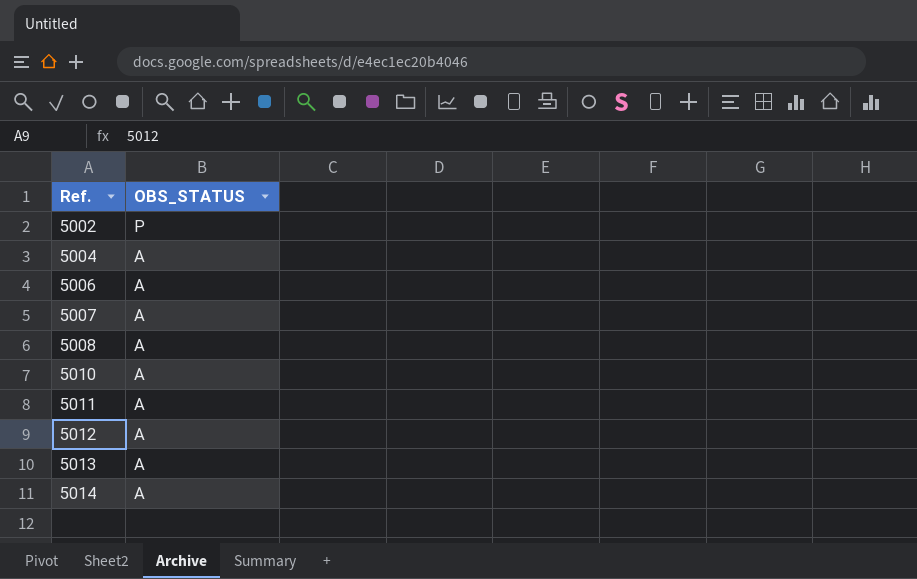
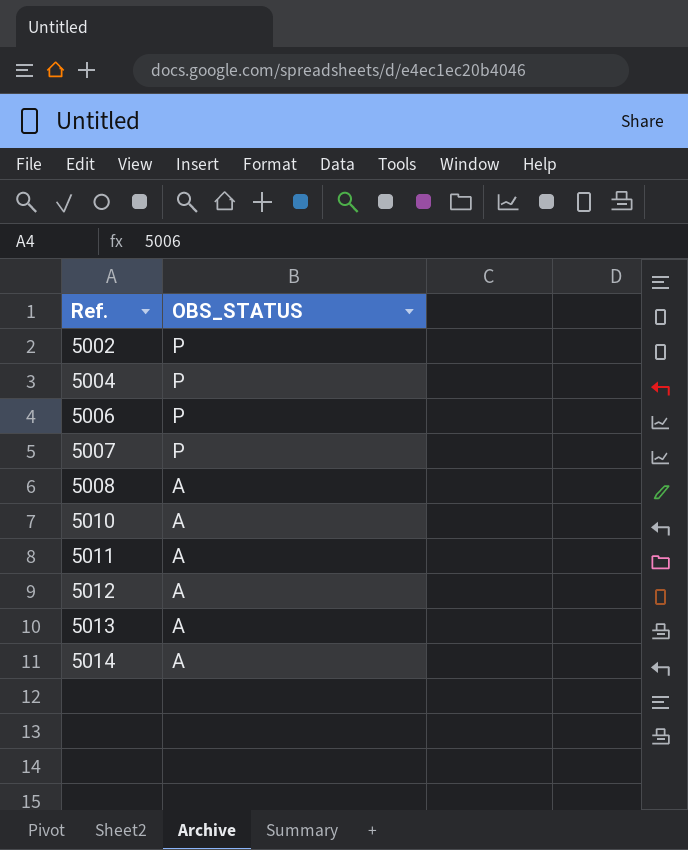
5004 | OBS_STATUS: A -> P
5006 | OBS_STATUS: A -> P
5007 | OBS_STATUS: A -> P

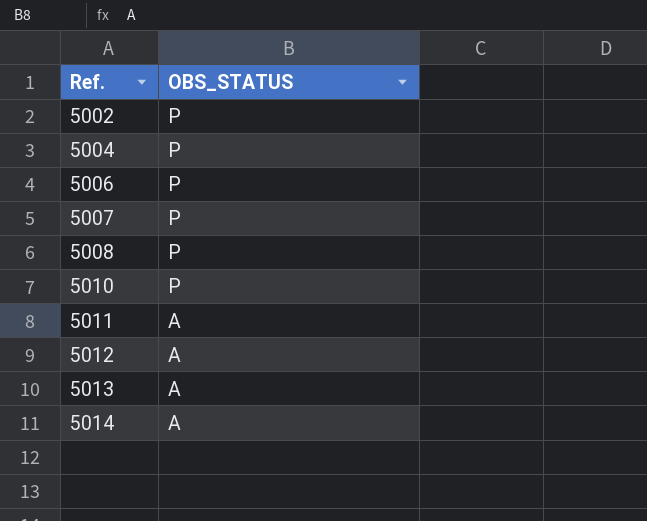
5008 | OBS_STATUS: A -> P
5010 | OBS_STATUS: A -> P

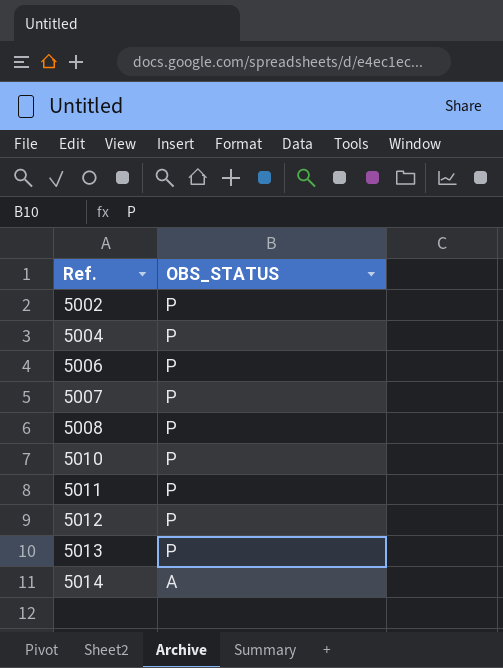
5011 | OBS_STATUS: A -> P
5012 | OBS_STATUS: A -> P
5013 | OBS_STATUS: A -> P

